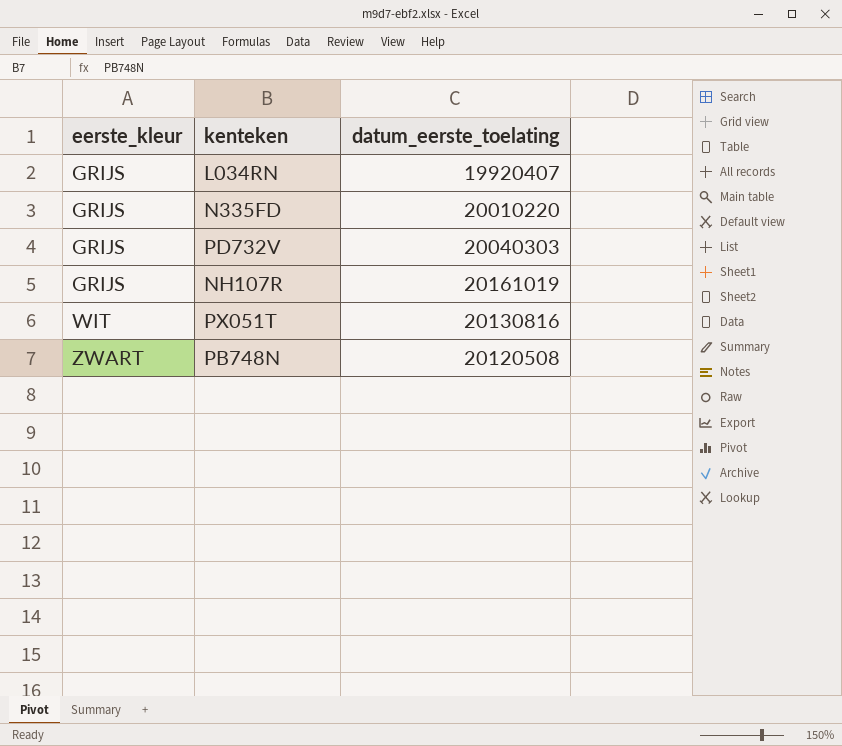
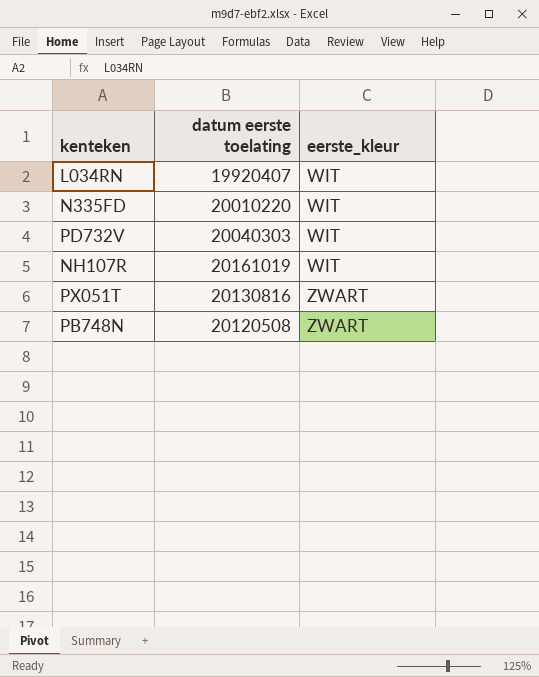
column name: datum_eerste_toelating -> datum eerste toelating
column eerste_kleur | position: 1 -> 3
L034RN | eerste_kleur: GRIJS -> WIT
N335FD | eerste_kleur: GRIJS -> WIT
PD732V | eerste_kleur: GRIJS -> WIT
NH107R | eerste_kleur: GRIJS -> WIT
PX051T | eerste_kleur: WIT -> ZWART

